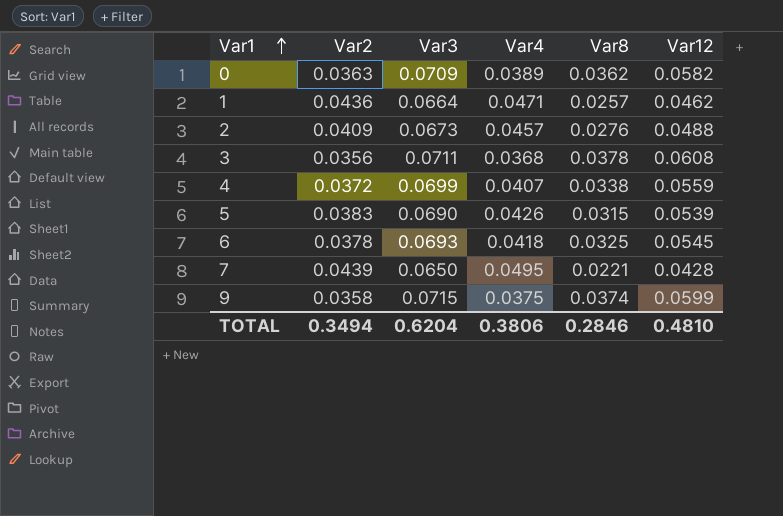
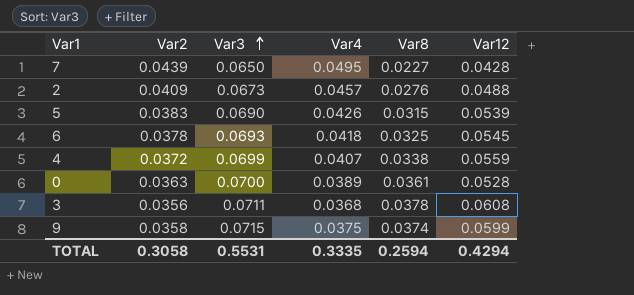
row order: Var1 ascending -> Var3 ascending
row 1: 0.0436 | 0.0664 | 0.0471 | 0.0257 | 0.0462 -> none
7 | Var8: 0.0221 -> 0.0227
0 | Var3: 0.0709 -> 0.0700
0 | Var8: 0.0362 -> 0.0361
0 | Var12: 0.0582 -> 0.0528
TOTAL | Var2: 0.3494 -> 0.3058
TOTAL | Var3: 0.6204 -> 0.5531
TOTAL | Var4: 0.3806 -> 0.3335
TOTAL | Var8: 0.2846 -> 0.2594
TOTAL | Var12: 0.4810 -> 0.4294

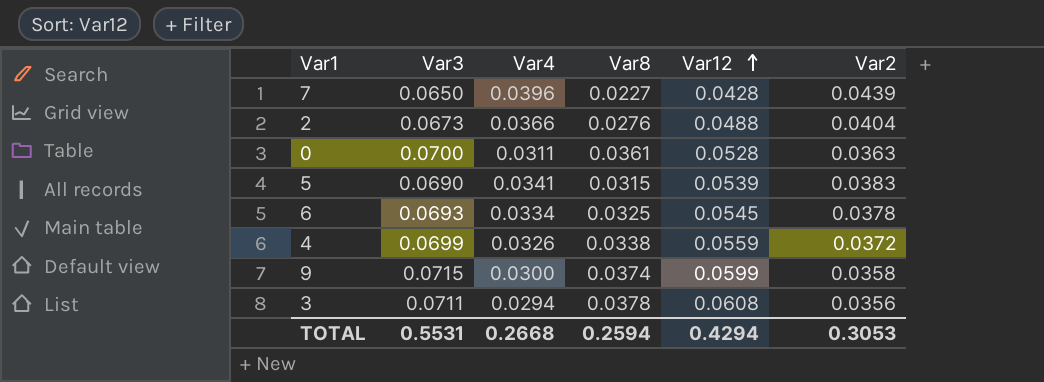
row order: Var3 ascending -> Var12 ascending
column Var2 | position: 2 -> 6
7 | Var4: 0.0495 -> 0.0396
2 | Var4: 0.0457 -> 0.0366
2 | Var2: 0.0409 -> 0.0404
0 | Var4: 0.0389 -> 0.0311
5 | Var4: 0.0426 -> 0.0341
6 | Var4: 0.0418 -> 0.0334
4 | Var4: 0.0407 -> 0.0326
9 | Var4: 0.0375 -> 0.0300
3 | Var4: 0.0368 -> 0.0294
TOTAL | Var4: 0.3335 -> 0.2668
TOTAL | Var2: 0.3058 -> 0.3053

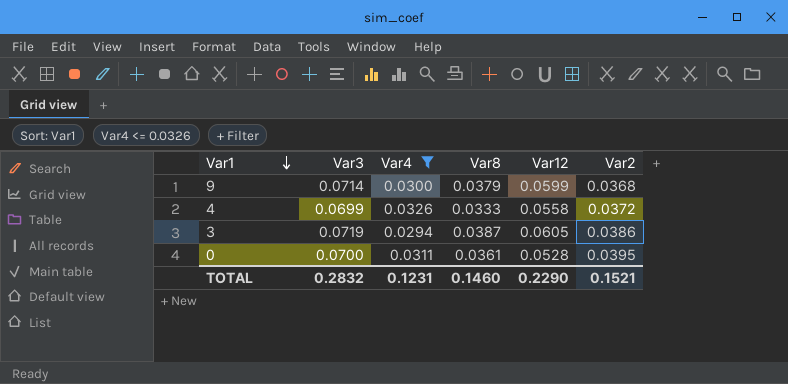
filter: none -> Var4 <= 0.0326
row order: Var12 ascending -> Var1 descending
9 | Var3: 0.0715 -> 0.0714
9 | Var8: 0.0374 -> 0.0379
9 | Var2: 0.0358 -> 0.0368
4 | Var8: 0.0338 -> 0.0333
4 | Var12: 0.0559 -> 0.0558
3 | Var3: 0.0711 -> 0.0719
3 | Var8: 0.0378 -> 0.0387
3 | Var12: 0.0608 -> 0.0605
3 | Var2: 0.0356 -> 0.0386
0 | Var2: 0.0363 -> 0.0395
TOTAL | Var3: 0.5531 -> 0.2832
TOTAL | Var4: 0.2668 -> 0.1231
TOTAL | Var8: 0.2594 -> 0.1460
TOTAL | Var12: 0.4294 -> 0.2290
TOTAL | Var2: 0.3053 -> 0.1521

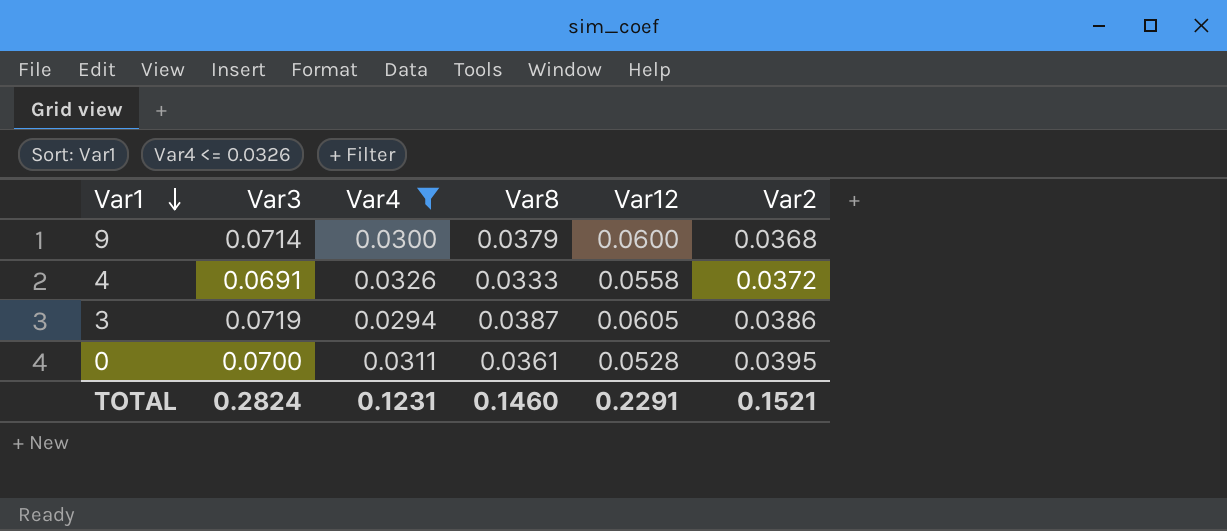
9 | Var12: 0.0599 -> 0.0600
4 | Var3: 0.0699 -> 0.0691
TOTAL | Var3: 0.2832 -> 0.2824
TOTAL | Var12: 0.2290 -> 0.2291

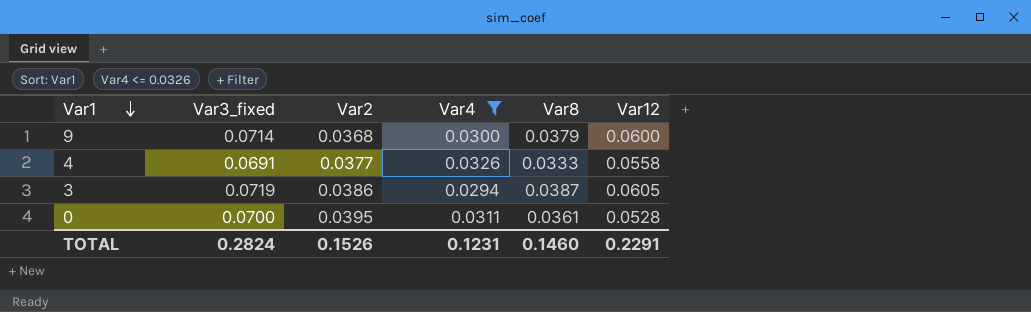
column name: Var3 -> Var3_fixed
column Var2 | position: 6 -> 3
4 | Var2: 0.0372 -> 0.0377
TOTAL | Var2: 0.1521 -> 0.1526

